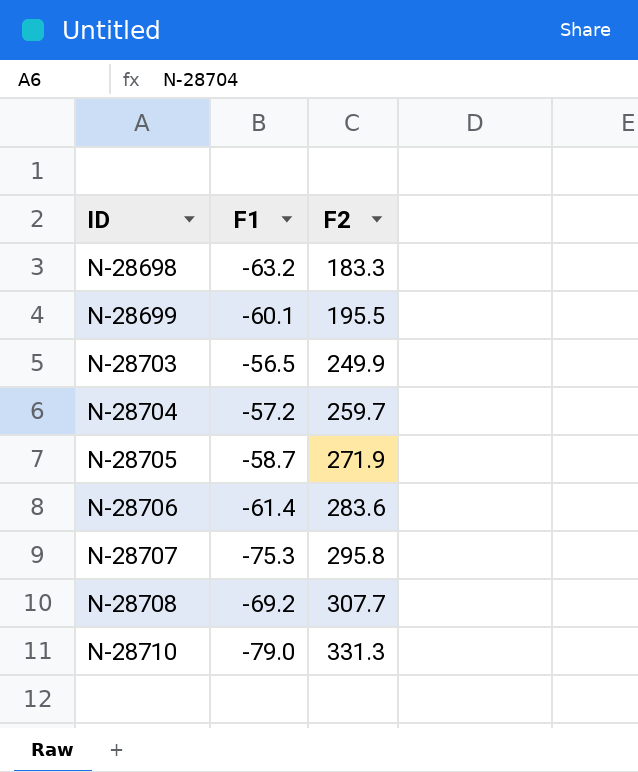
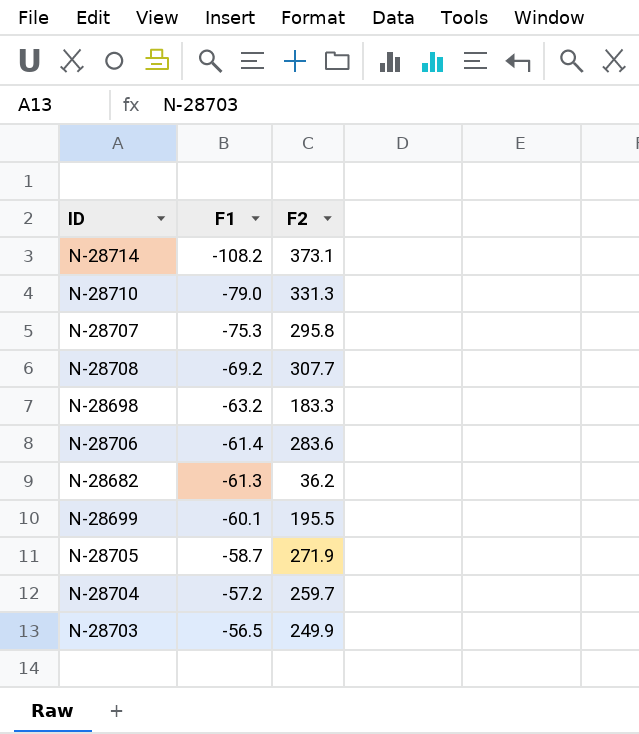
row order: ID ascending -> F1 ascending
row N-28714: none -> -108.2 | 373.1
row N-28682: none -> -61.3 | 36.2

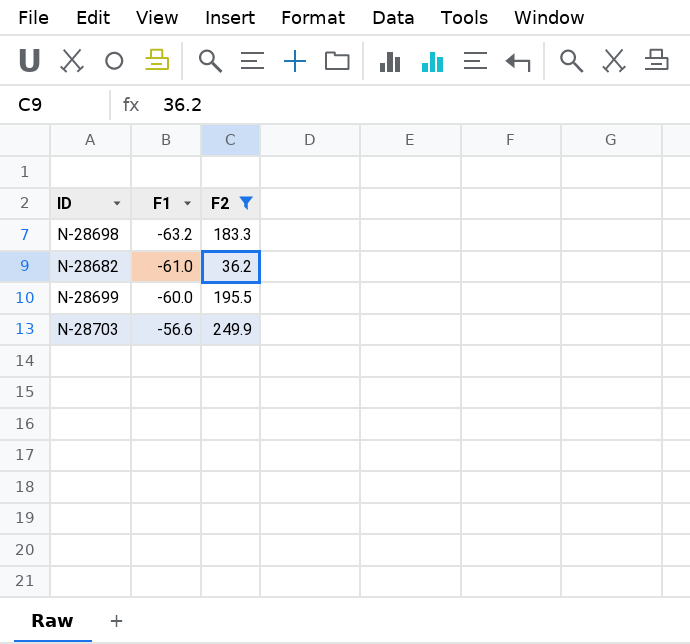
filter: none -> F2 <= 249.9
N-28682 | F1: -61.3 -> -61.0
N-28699 | F1: -60.1 -> -60.0
N-28703 | F1: -56.5 -> -56.6

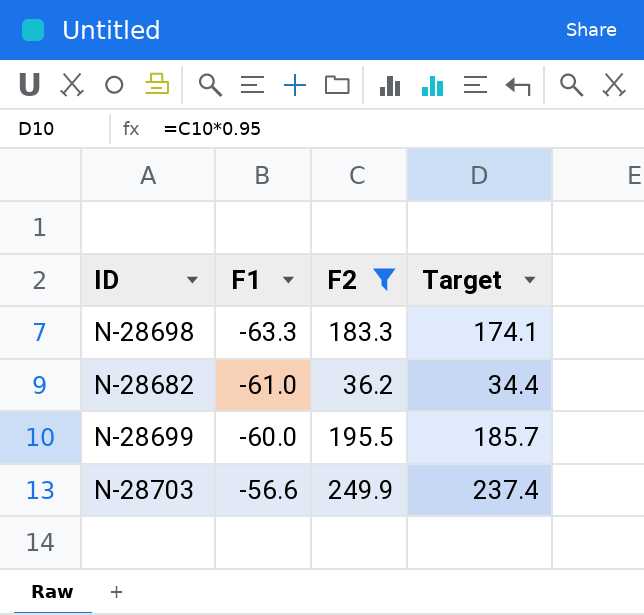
column Target | formula: none -> [F2] * 0.95
N-28698 | F1: -63.2 -> -63.3

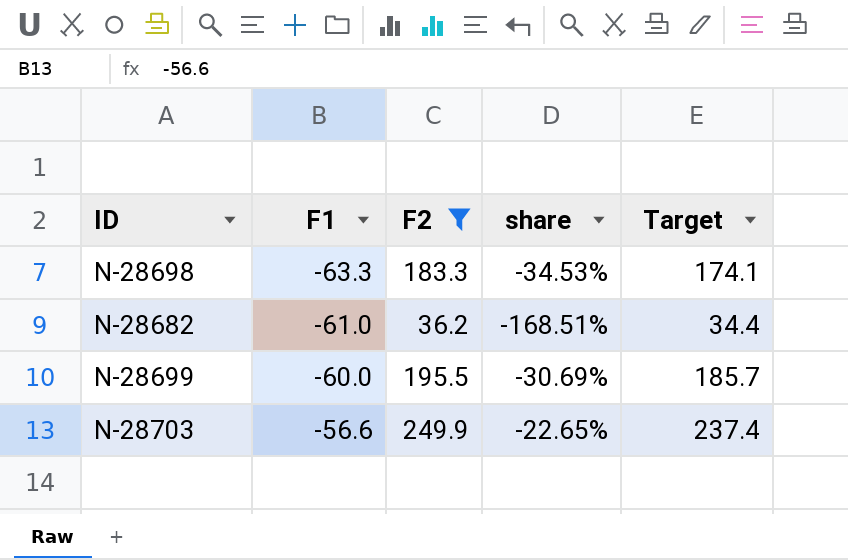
column share | formula: none -> [F1] / [F2]

